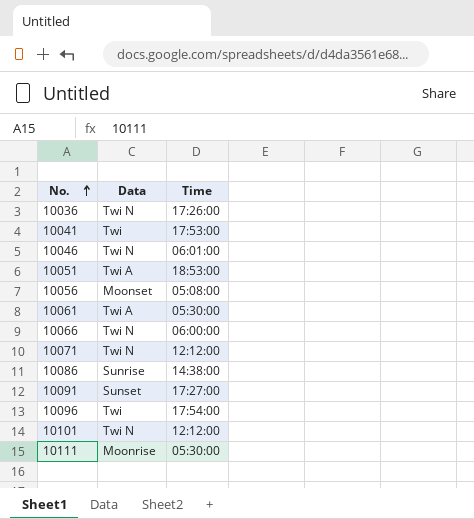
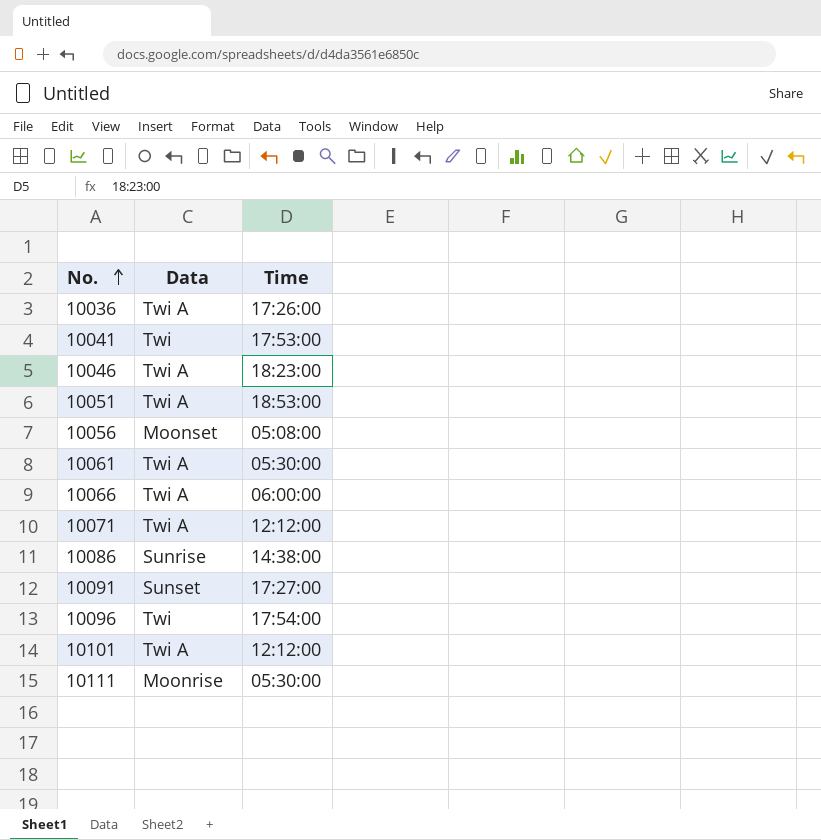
10036 | Data: Twi N -> Twi A
10046 | Data: Twi N -> Twi A
10046 | Time: 06:01:00 -> 18:23:00
10066 | Data: Twi N -> Twi A
10071 | Data: Twi N -> Twi A
10101 | Data: Twi N -> Twi A

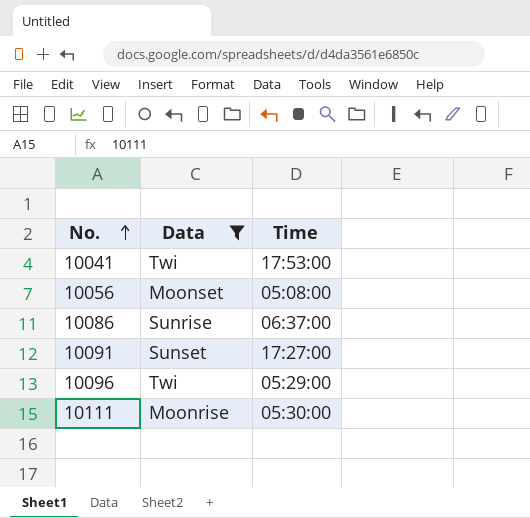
filter: none -> Data != Twi A
10086 | Time: 14:38:00 -> 06:37:00
10096 | Time: 17:54:00 -> 05:29:00

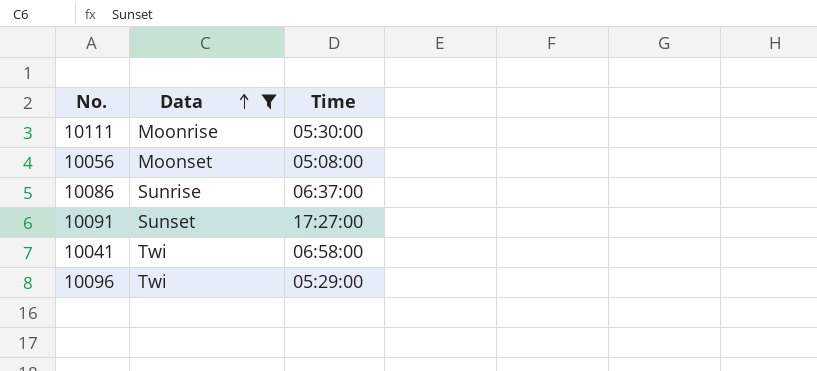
row order: No. ascending -> Data ascending
10041 | Time: 17:53:00 -> 06:58:00

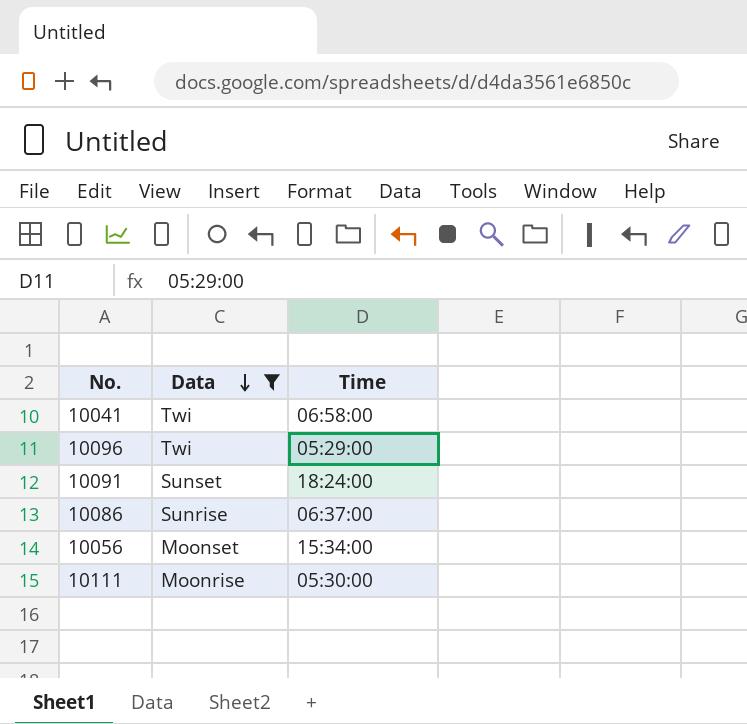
row order: Data ascending -> Data descending
10091 | Time: 17:27:00 -> 18:24:00
10056 | Time: 05:08:00 -> 15:34:00

